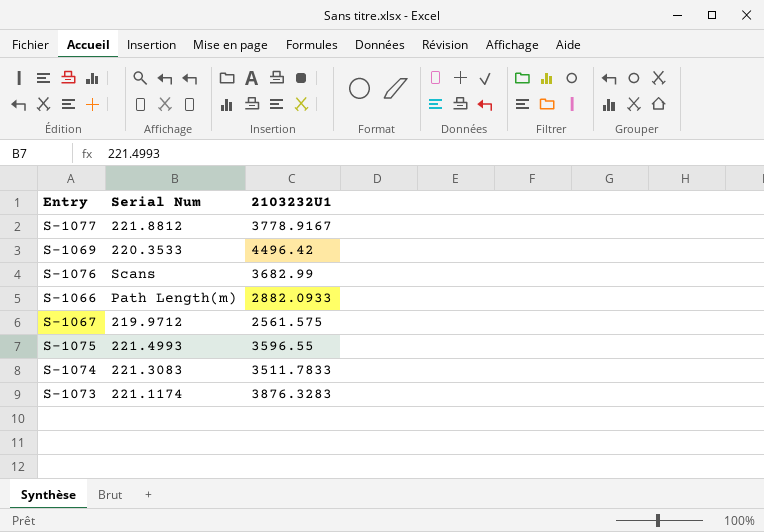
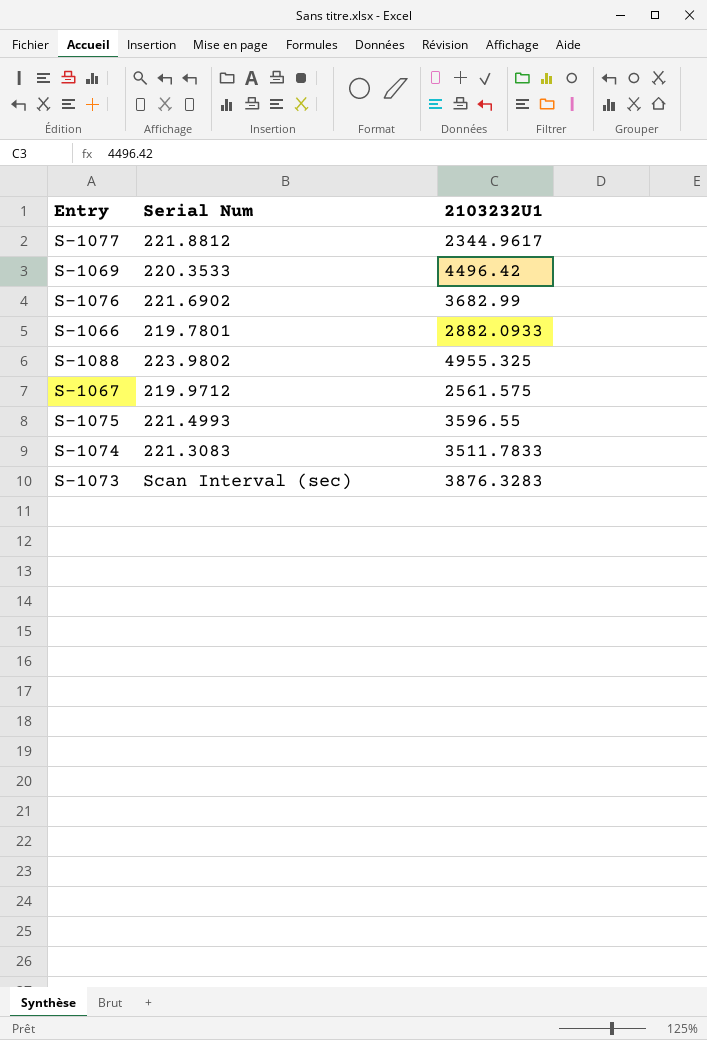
S-1077 | 2103232U1: 3778.9167 -> 2344.9617
S-1076 | Serial Num: Scans -> 221.6902
S-1066 | Serial Num: Path Length(m) -> 219.7801
row S-1088: none -> 223.9802 | 4955.325
S-1073 | Serial Num: 221.1174 -> Scan Interval (sec)

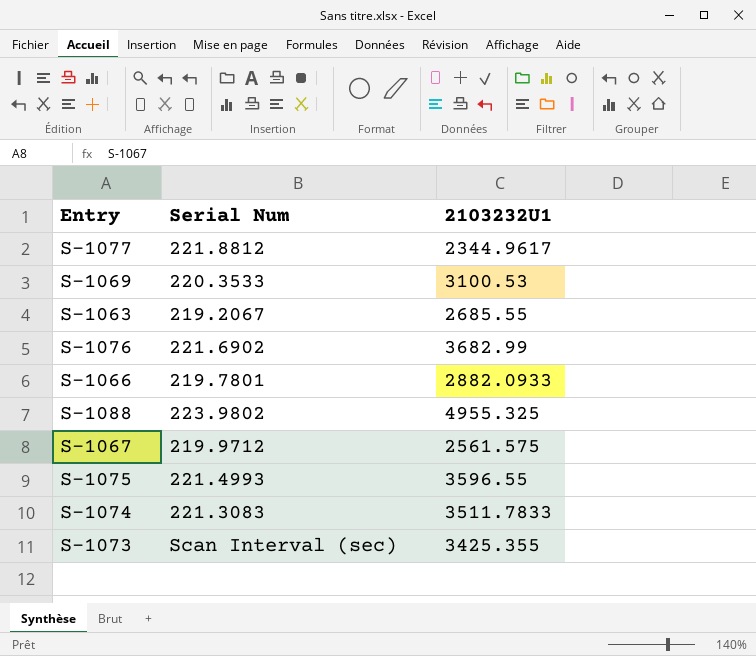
S-1069 | 2103232U1: 4496.42 -> 3100.53
row S-1063: none -> 219.2067 | 2685.55
S-1073 | 2103232U1: 3876.3283 -> 3425.355

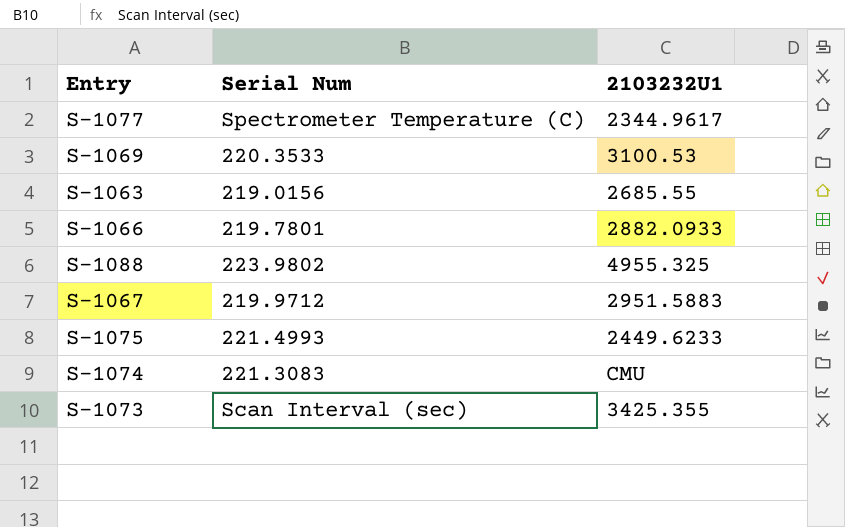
row S-1076: 221.6902 | 3682.99 -> none
S-1077 | Serial Num: 221.8812 -> Spectrometer Temperature (C)
S-1063 | Serial Num: 219.2067 -> 219.0156
S-1067 | 2103232U1: 2561.575 -> 2951.5883
S-1075 | 2103232U1: 3596.55 -> 2449.6233
S-1074 | 2103232U1: 3511.7833 -> CMU

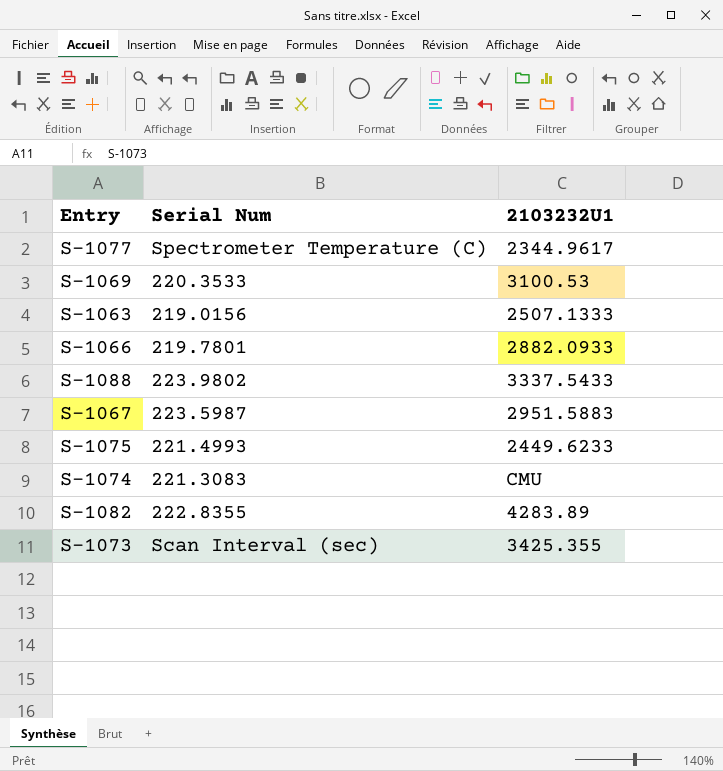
S-1063 | 2103232U1: 2685.55 -> 2507.1333
S-1088 | 2103232U1: 4955.325 -> 3337.5433
S-1067 | Serial Num: 219.9712 -> 223.5987
row S-1082: none -> 222.8355 | 4283.89

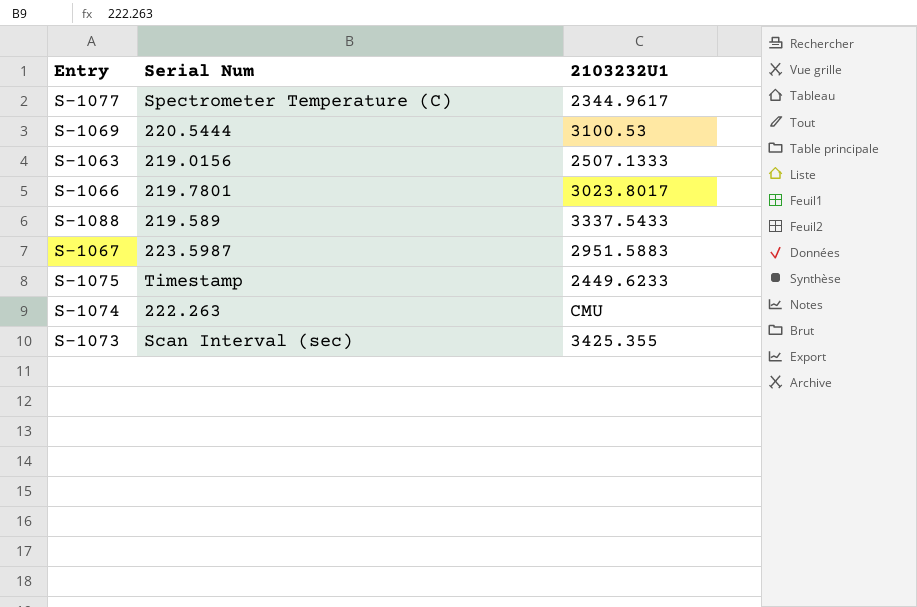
row S-1082: 222.8355 | 4283.89 -> none
S-1069 | Serial Num: 220.3533 -> 220.5444
S-1066 | 2103232U1: 2882.0933 -> 3023.8017
S-1088 | Serial Num: 223.9802 -> 219.589
S-1075 | Serial Num: 221.4993 -> Timestamp
S-1074 | Serial Num: 221.3083 -> 222.263

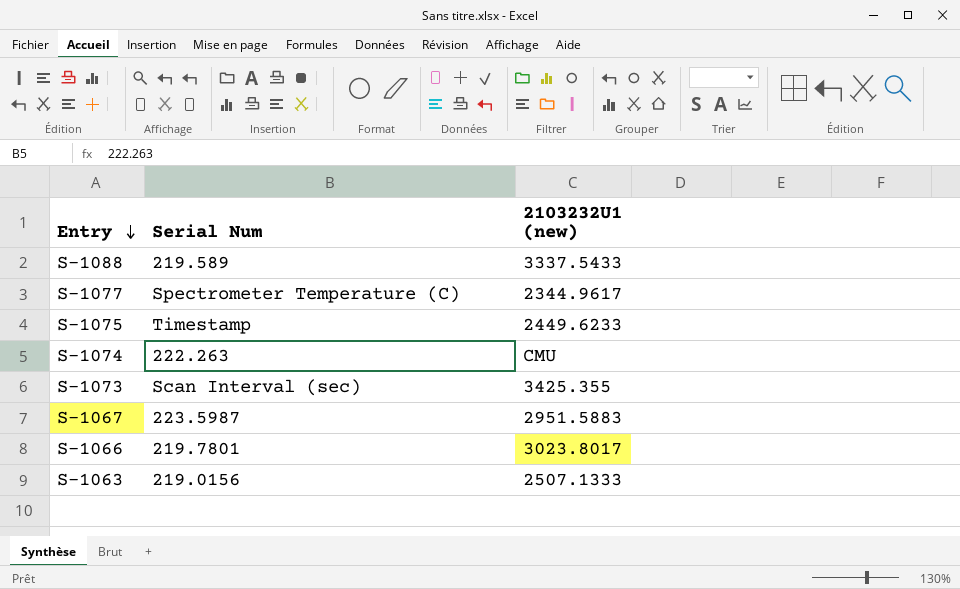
row order: none -> Entry descending
column name: 2103232U1 -> 2103232U1 (new)
row S-1069: 220.5444 | 3100.53 -> none

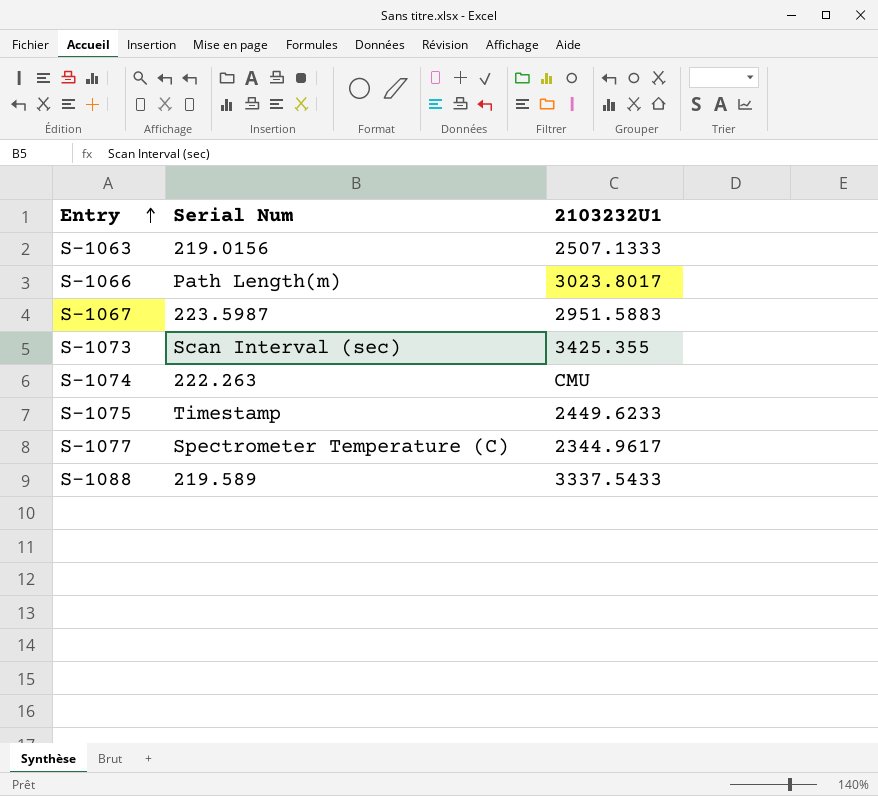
row order: Entry descending -> Entry ascending
column name: 2103232U1 (new) -> 2103232U1
S-1066 | Serial Num: 219.7801 -> Path Length(m)

